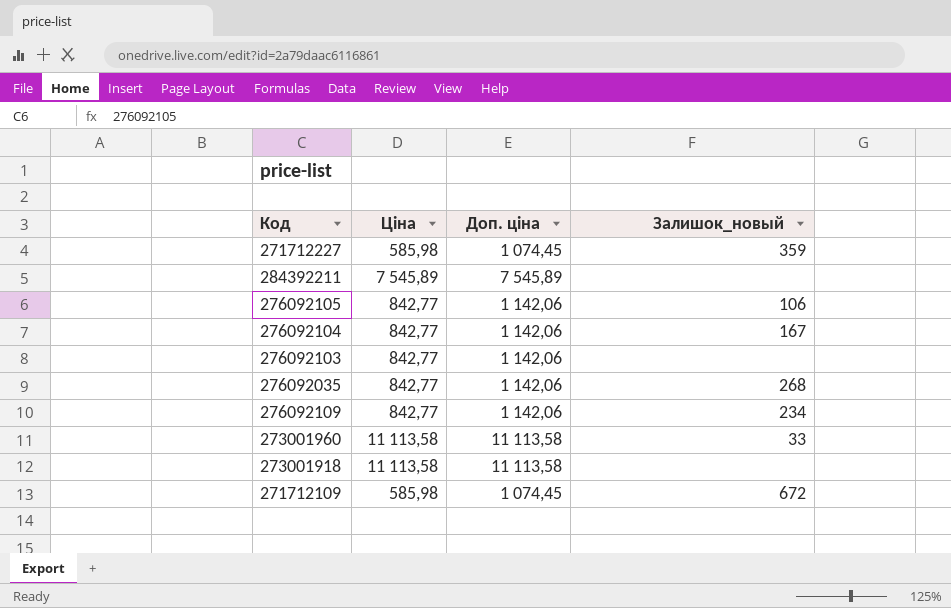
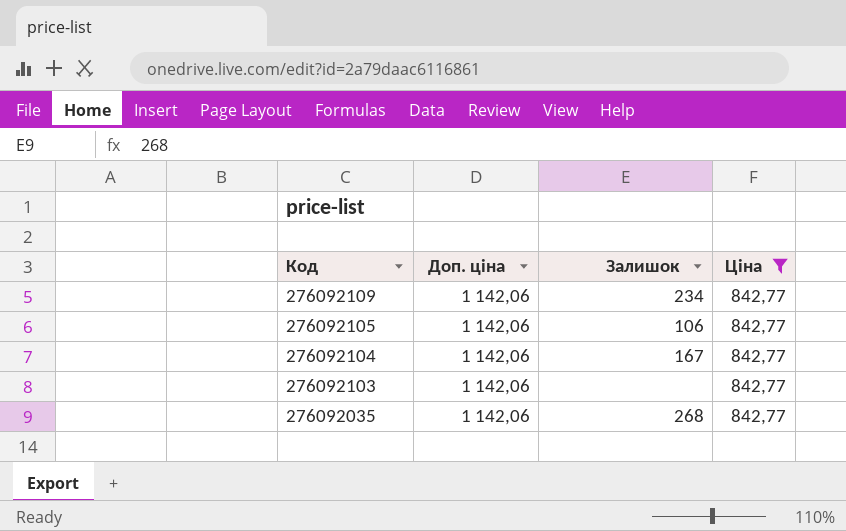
filter: none -> Ціна = 842,77
row order: none -> Код descending
column name: Залишок_новый -> Залишок
column Ціна | position: 2 -> 4

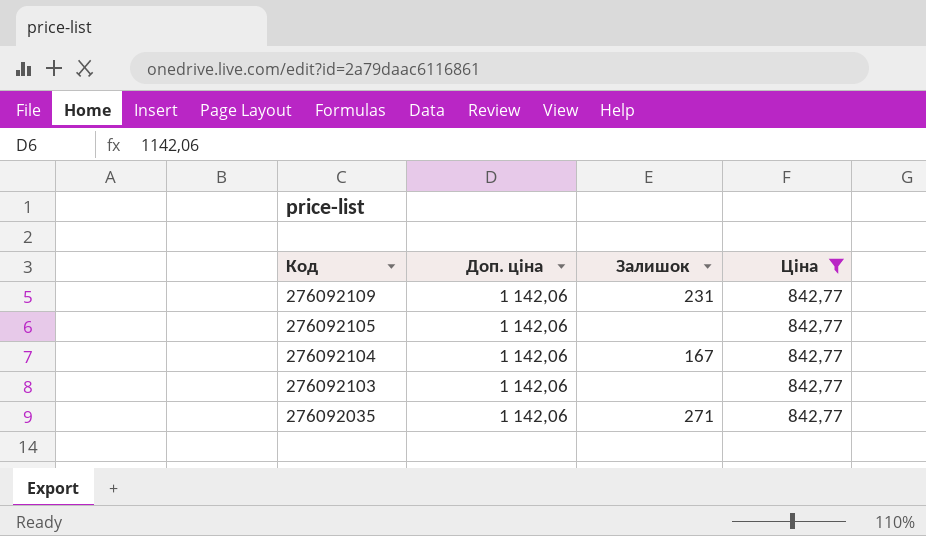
276092109 | Залишок: 234 -> 231
276092105 | Залишок: 106 -> none
276092035 | Залишок: 268 -> 271

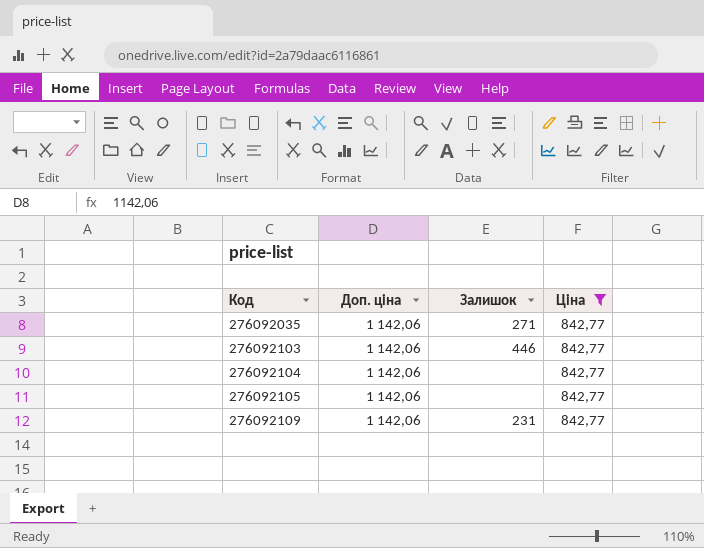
row order: Код descending -> Код ascending
276092103 | Залишок: none -> 446
276092104 | Залишок: 167 -> none

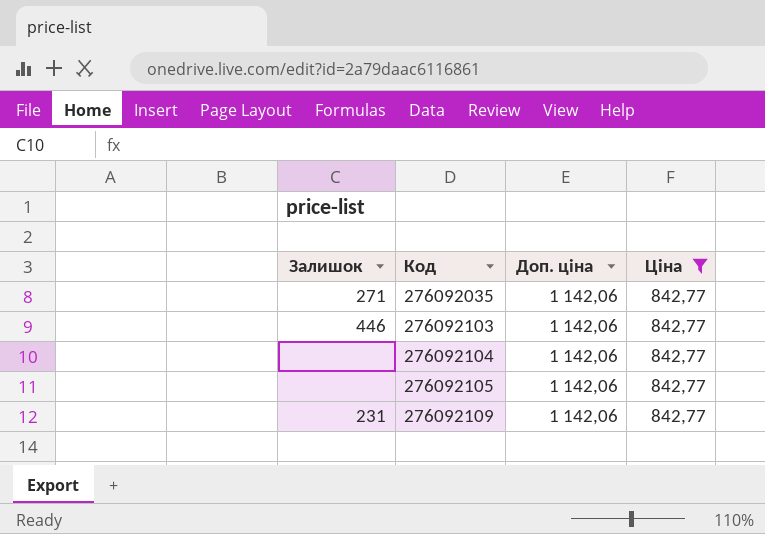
column Залишок | position: 3 -> 1

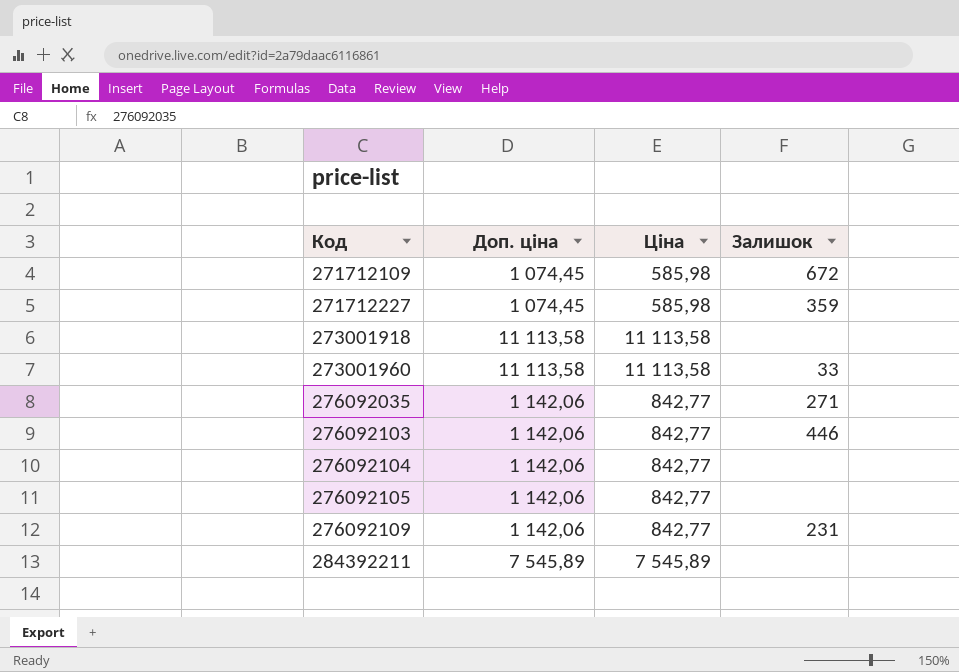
filter: Ціна = 842,77 -> none
column Залишок | position: 1 -> 4

